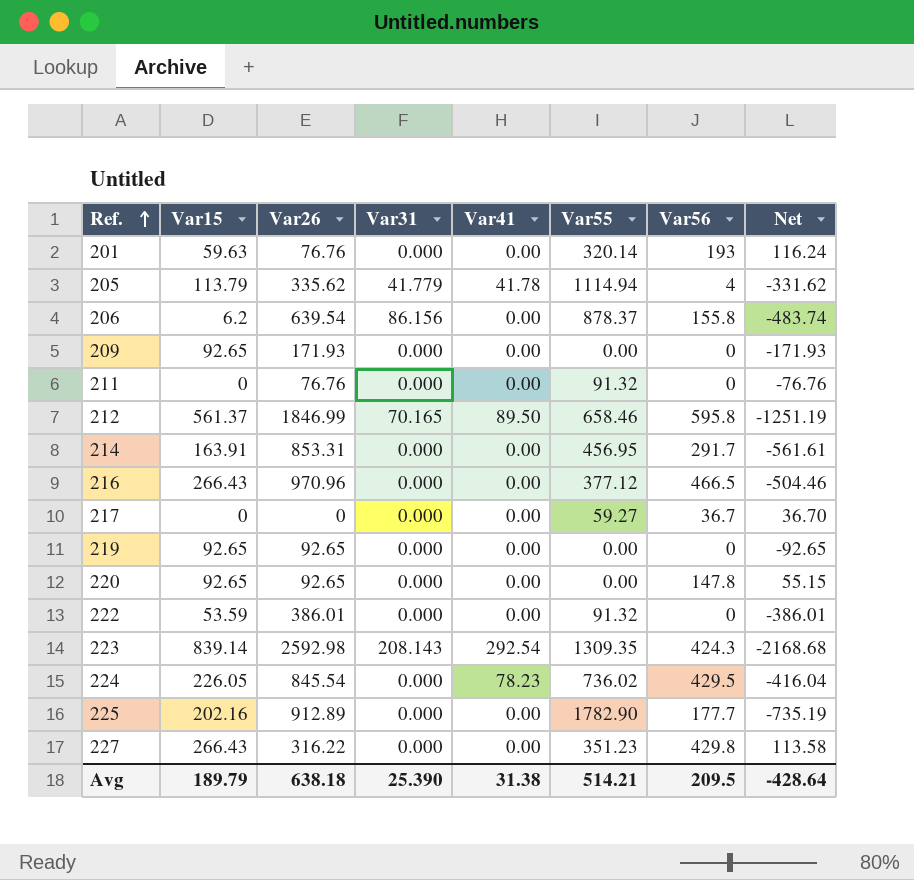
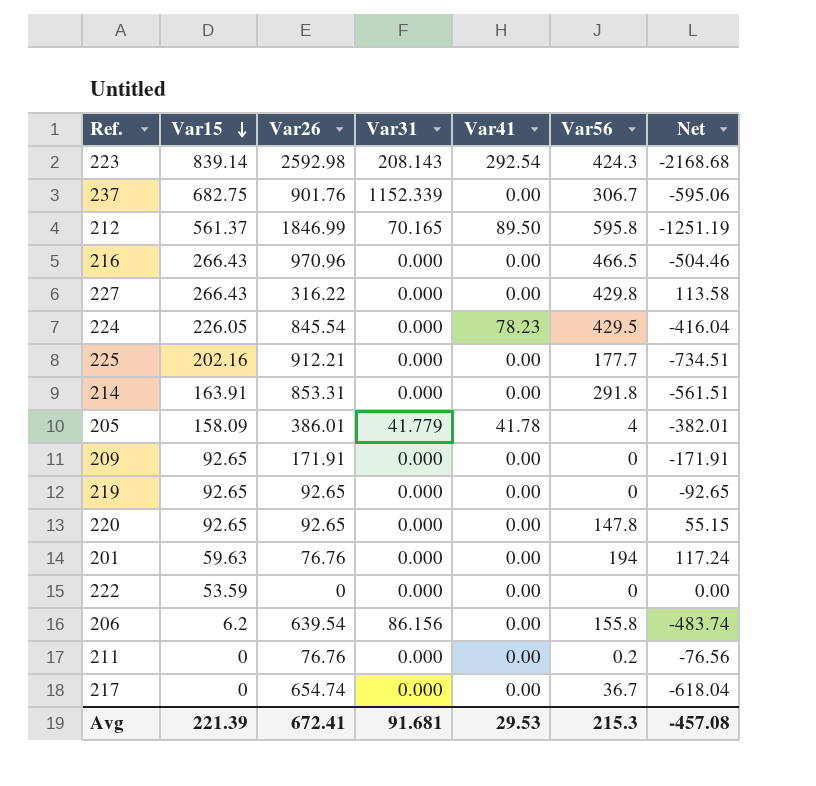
row order: Ref. ascending -> Var15 descending
column Var55 | position: 6 -> none
row 237: none -> 682.75 | 901.76 | 1152.339 | 0.00 | 306.7 | -595.06
225 | Var26: 912.89 -> 912.21
225 | Net: -735.19 -> -734.51
214 | Var56: 291.7 -> 291.8
214 | Net: -561.61 -> -561.51
205 | Var15: 113.79 -> 158.09
205 | Var26: 335.62 -> 386.01
205 | Net: -331.62 -> -382.01
209 | Var26: 171.93 -> 171.91
209 | Net: -171.93 -> -171.91
201 | Var56: 193 -> 194
201 | Net: 116.24 -> 117.24
222 | Var26: 386.01 -> 0
222 | Net: -386.01 -> 0.00
211 | Var56: 0 -> 0.2
211 | Net: -76.76 -> -76.56
217 | Var26: 0 -> 654.74
217 | Net: 36.70 -> -618.04
Avg | Var15: 189.79 -> 221.39
Avg | Var26: 638.18 -> 672.41
Avg | Var31: 25.390 -> 91.681
Avg | Var41: 31.38 -> 29.53
Avg | Var56: 209.5 -> 215.3
Avg | Net: -428.64 -> -457.08

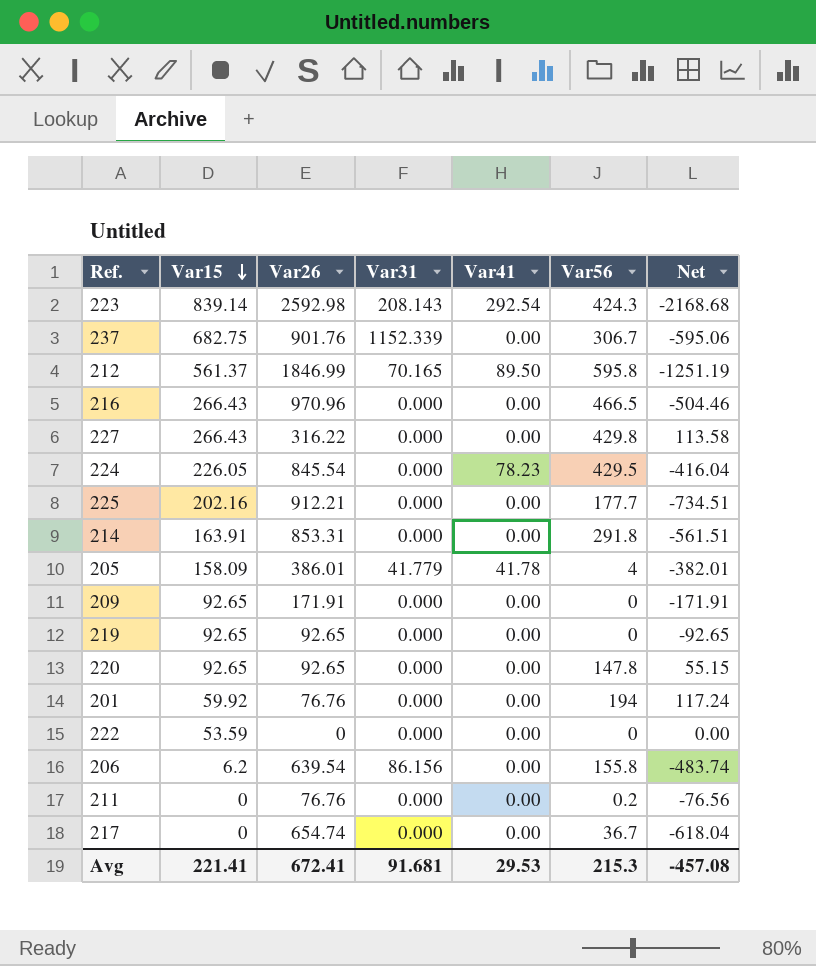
201 | Var15: 59.63 -> 59.92
Avg | Var15: 221.39 -> 221.41

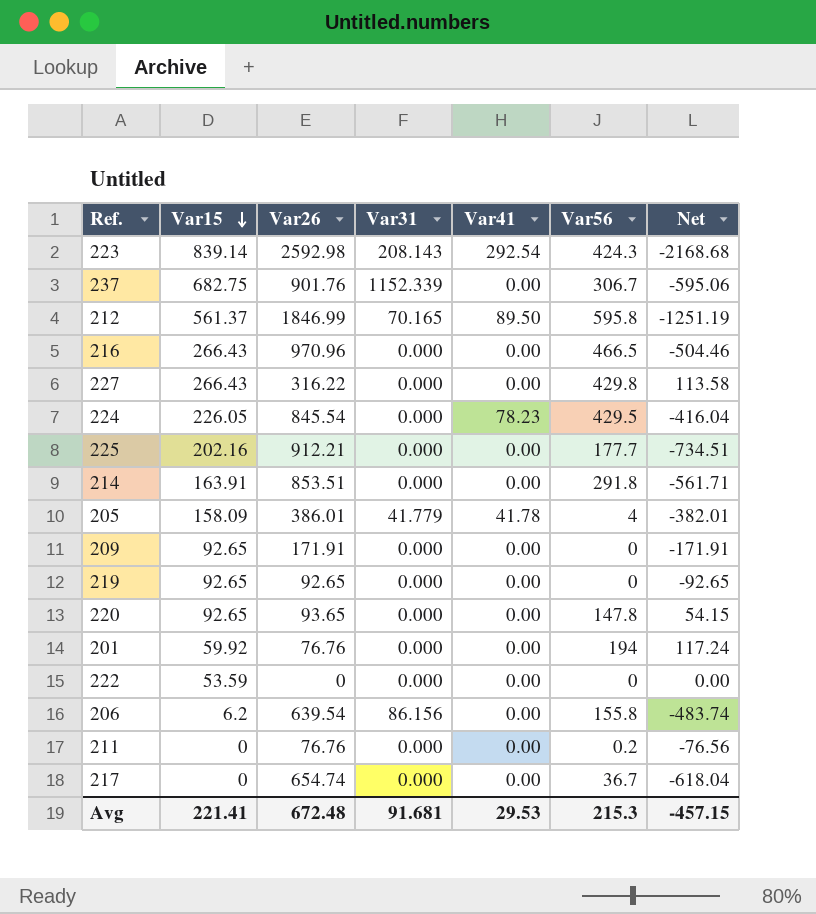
214 | Var26: 853.31 -> 853.51
214 | Net: -561.51 -> -561.71
220 | Var26: 92.65 -> 93.65
220 | Net: 55.15 -> 54.15
Avg | Var26: 672.41 -> 672.48
Avg | Net: -457.08 -> -457.15

